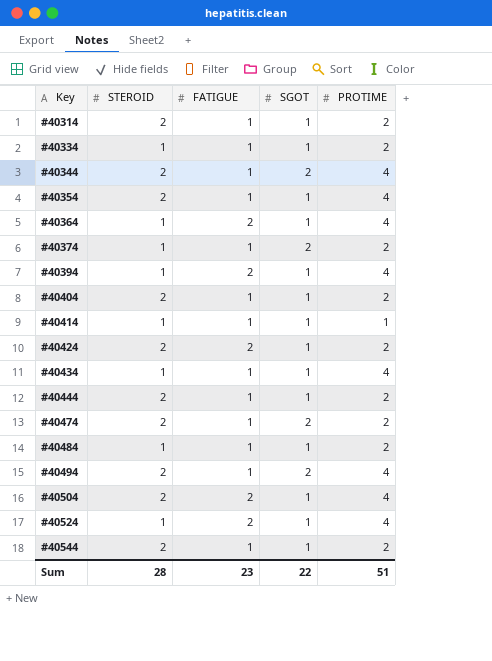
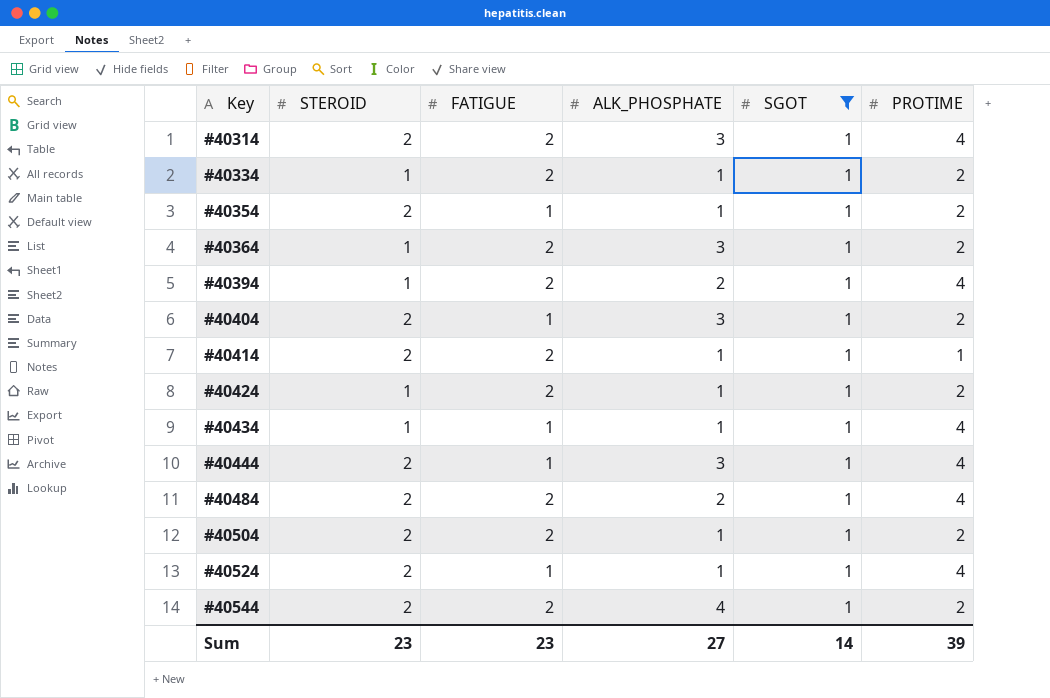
filter: none -> SGOT = 1
column ALK_PHOSPHATE | position: none -> 4
#40314 | FATIGUE: 1 -> 2
#40314 | PROTIME: 2 -> 4
#40334 | FATIGUE: 1 -> 2
#40354 | PROTIME: 4 -> 2
#40364 | PROTIME: 4 -> 2
#40414 | STEROID: 1 -> 2
#40414 | FATIGUE: 1 -> 2
#40424 | STEROID: 2 -> 1
#40444 | PROTIME: 2 -> 4
#40484 | STEROID: 1 -> 2
#40484 | FATIGUE: 1 -> 2
#40484 | PROTIME: 2 -> 4
#40504 | PROTIME: 4 -> 2
#40524 | STEROID: 1 -> 2
#40524 | FATIGUE: 2 -> 1
#40544 | FATIGUE: 1 -> 2
Sum | STEROID: 28 -> 23
Sum | SGOT: 22 -> 14
Sum | PROTIME: 51 -> 39

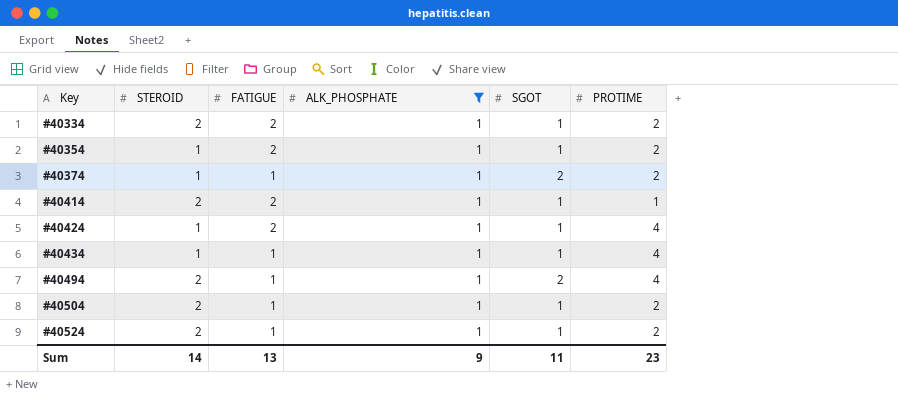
filter: SGOT = 1 -> ALK_PHOSPHATE = 1
#40334 | STEROID: 1 -> 2
#40354 | STEROID: 2 -> 1
#40354 | FATIGUE: 1 -> 2
#40424 | PROTIME: 2 -> 4
#40504 | FATIGUE: 2 -> 1
#40524 | PROTIME: 4 -> 2
Sum | STEROID: 23 -> 14
Sum | FATIGUE: 23 -> 13
Sum | ALK_PHOSPHATE: 27 -> 9
Sum | SGOT: 14 -> 11
Sum | PROTIME: 39 -> 23

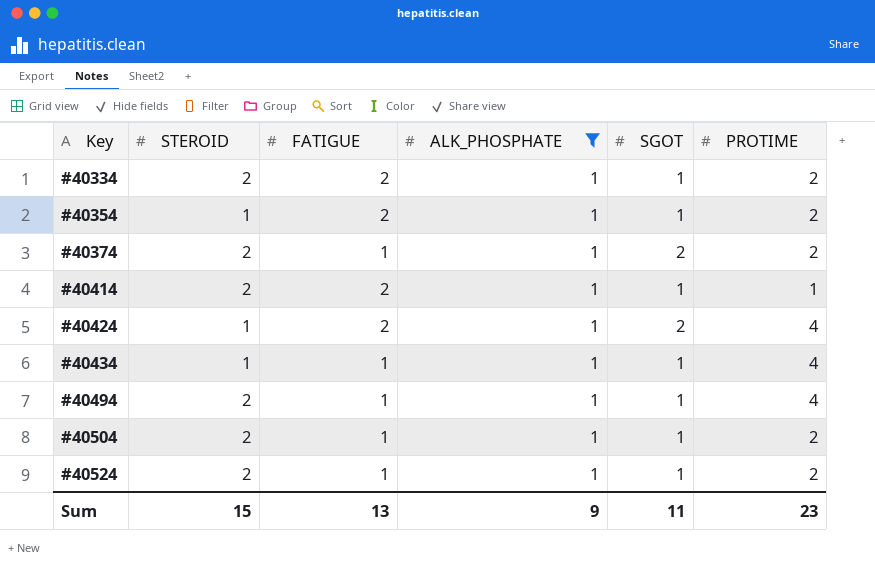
#40374 | STEROID: 1 -> 2
#40424 | SGOT: 1 -> 2
#40494 | SGOT: 2 -> 1
Sum | STEROID: 14 -> 15

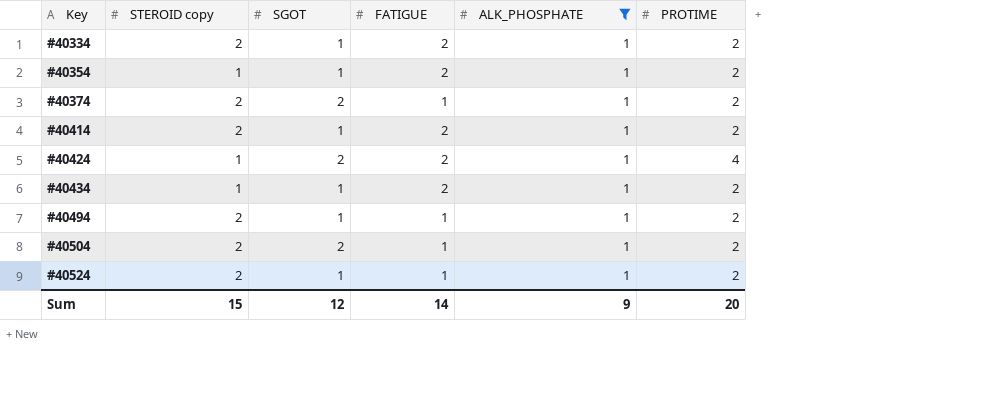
column name: STEROID -> STEROID copy
column SGOT | position: 5 -> 3
#40414 | PROTIME: 1 -> 2
#40434 | FATIGUE: 1 -> 2
#40434 | PROTIME: 4 -> 2
#40494 | PROTIME: 4 -> 2
#40504 | SGOT: 1 -> 2
Sum | SGOT: 11 -> 12
Sum | FATIGUE: 13 -> 14
Sum | PROTIME: 23 -> 20

